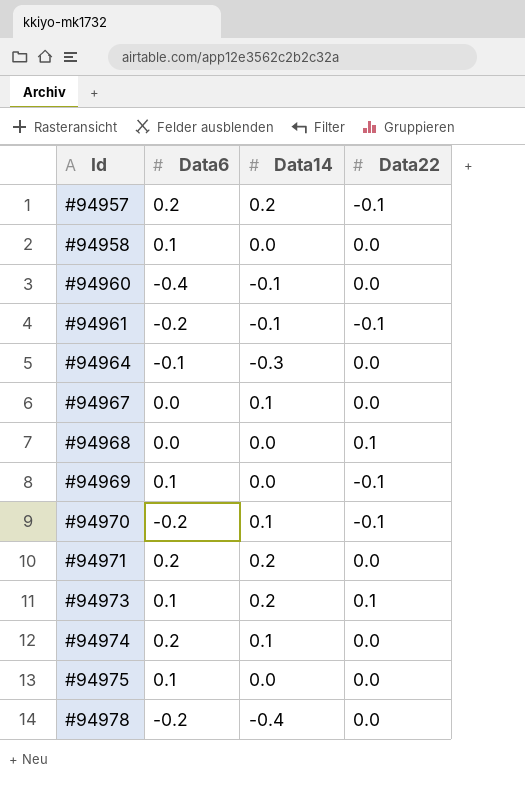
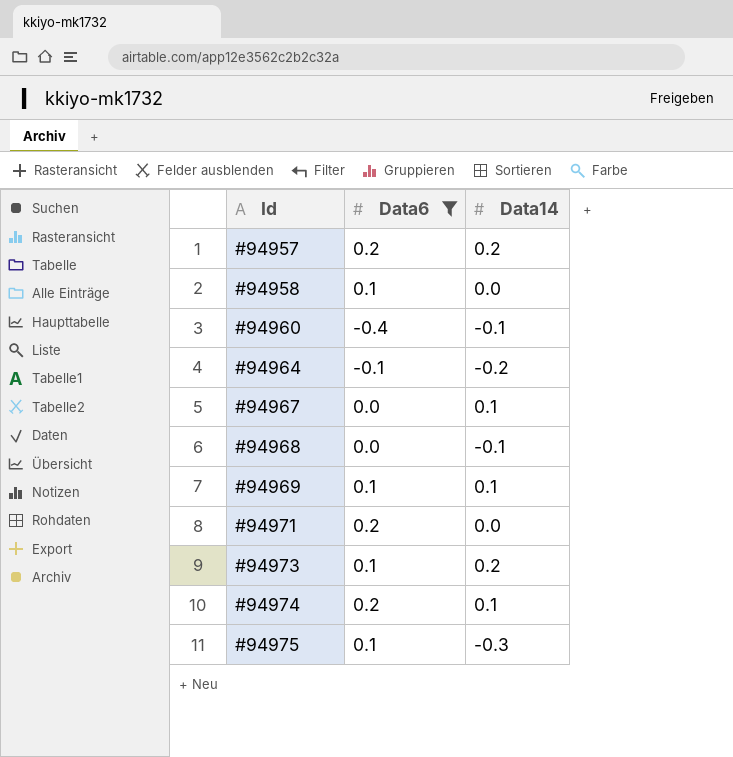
filter: none -> Data6 != -0.2
column Data22 | position: 4 -> none
#94964 | Data14: -0.3 -> -0.2
#94968 | Data14: 0.0 -> -0.1
#94969 | Data14: 0.0 -> 0.1
#94971 | Data14: 0.2 -> 0.0
#94975 | Data14: 0.0 -> -0.3

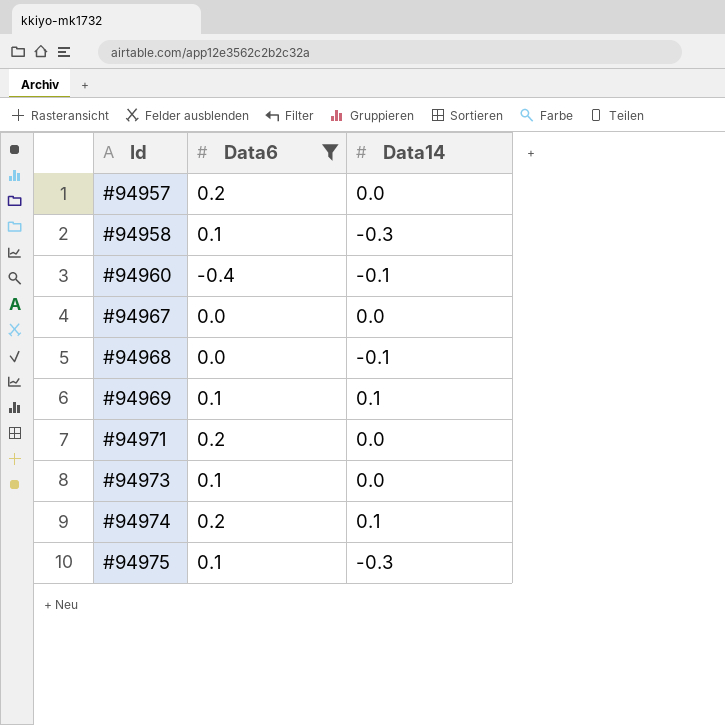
row #94964: -0.1 | -0.2 -> none
#94957 | Data14: 0.2 -> 0.0
#94958 | Data14: 0.0 -> -0.3
#94967 | Data14: 0.1 -> 0.0
#94973 | Data14: 0.2 -> 0.0

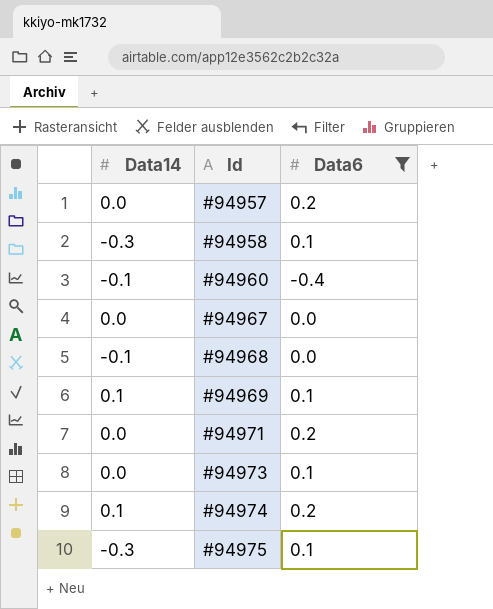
column Data14 | position: 3 -> 1

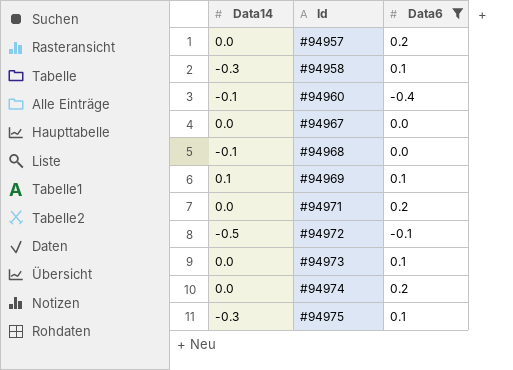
row #94972: none -> -0.5 | -0.1
#94974 | Data14: 0.1 -> 0.0

